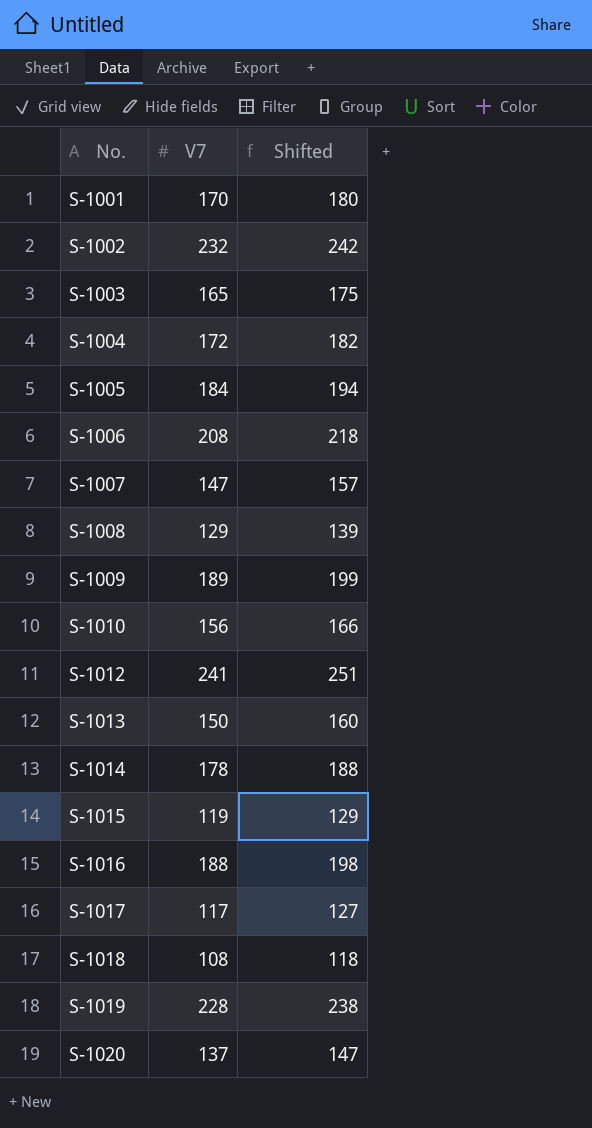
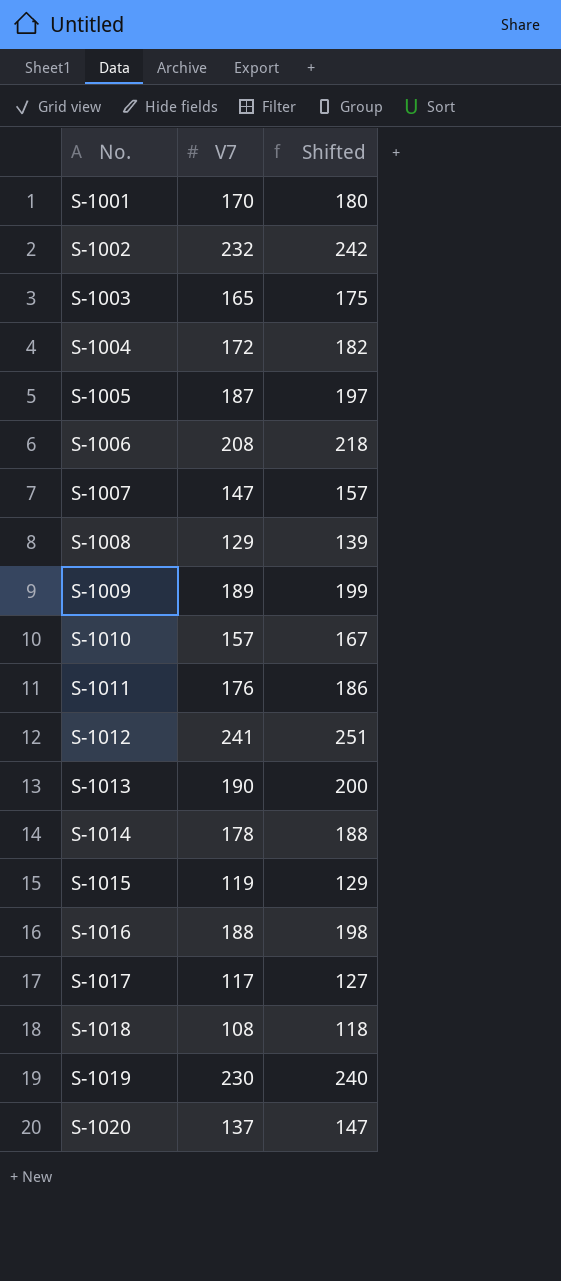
S-1005 | V7: 184 -> 187
S-1005 | Shifted: 194 -> 197
S-1010 | V7: 156 -> 157
S-1010 | Shifted: 166 -> 167
row S-1011: none -> 176 | 186
S-1013 | V7: 150 -> 190
S-1013 | Shifted: 160 -> 200
S-1019 | V7: 228 -> 230
S-1019 | Shifted: 238 -> 240

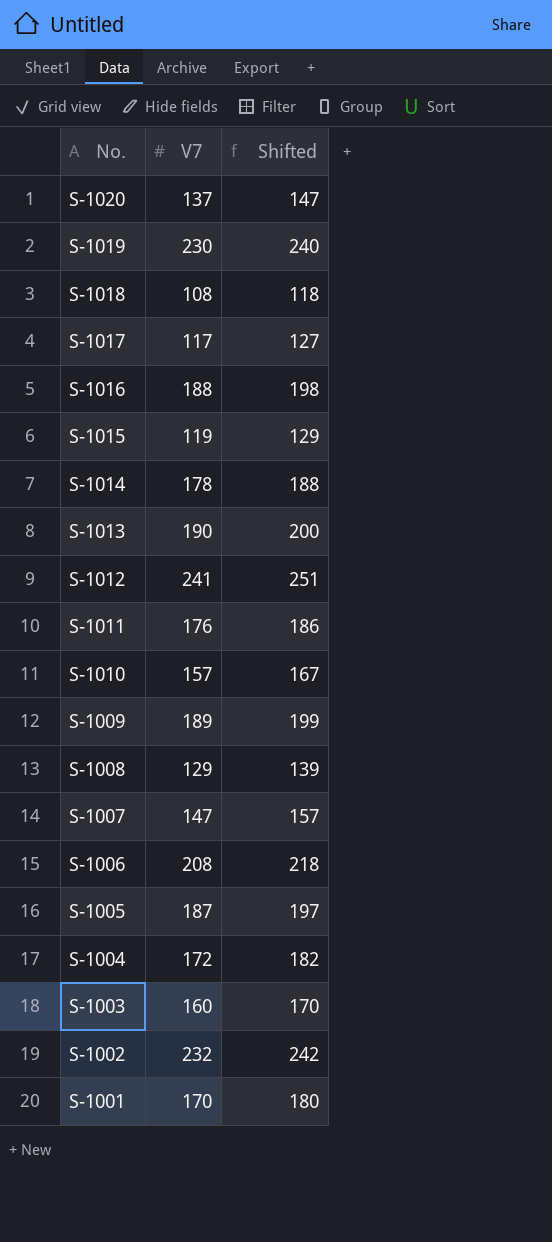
row order: No. ascending -> No. descending
S-1003 | V7: 165 -> 160
S-1003 | Shifted: 175 -> 170

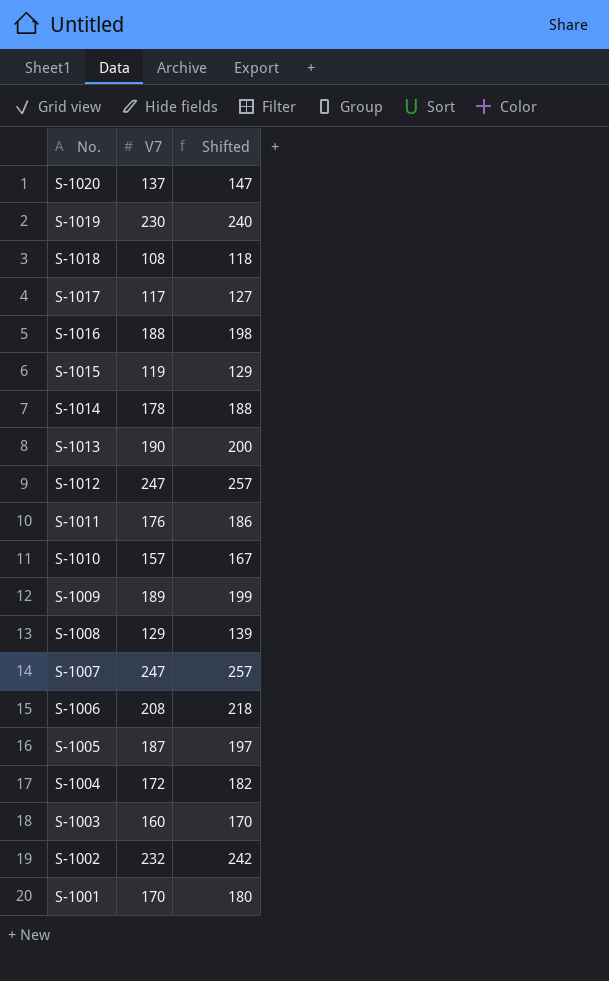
S-1012 | V7: 241 -> 247
S-1012 | Shifted: 251 -> 257
S-1007 | V7: 147 -> 247
S-1007 | Shifted: 157 -> 257

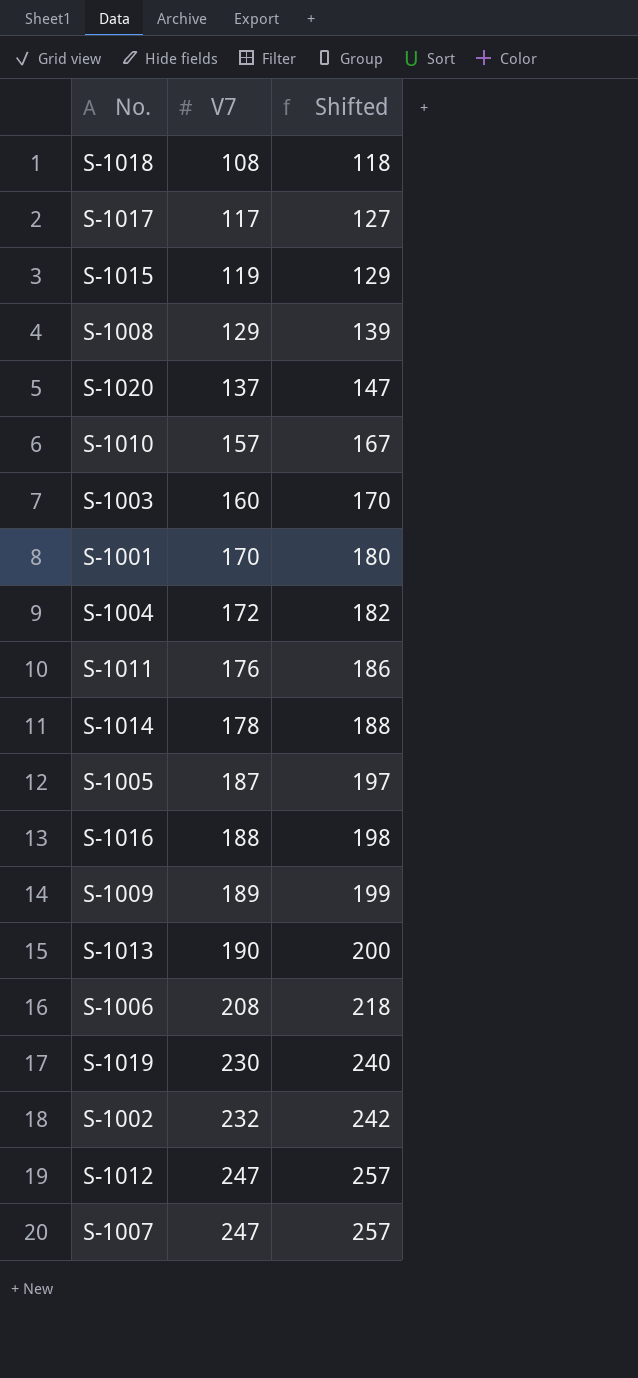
row order: No. descending -> V7 ascending

